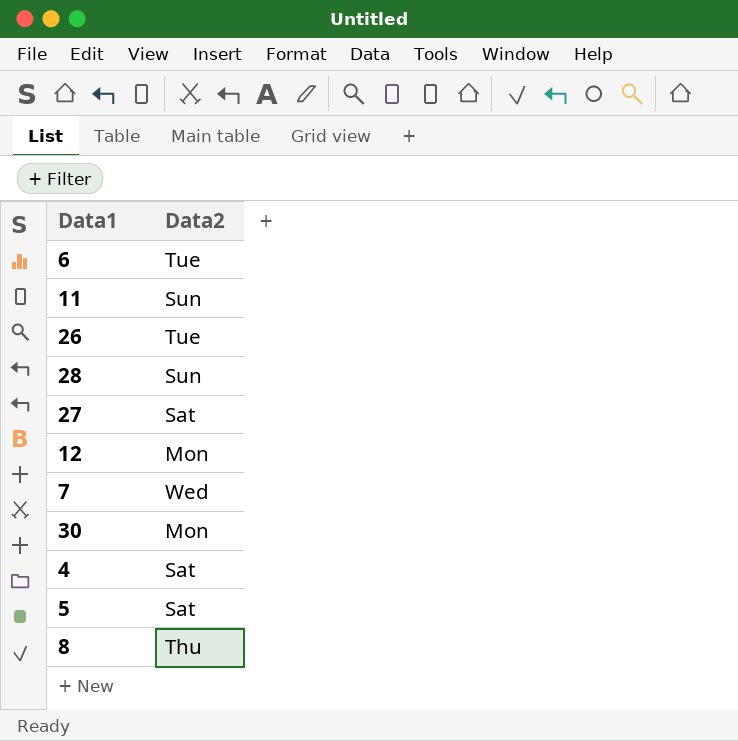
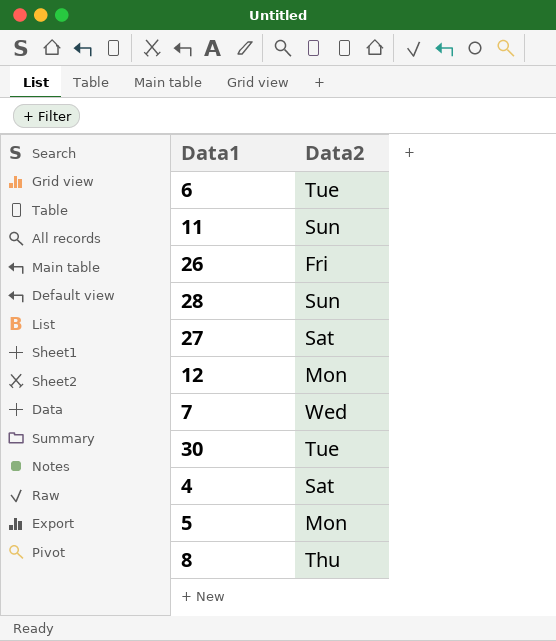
26 | Data2: Tue -> Fri
30 | Data2: Mon -> Tue
5 | Data2: Sat -> Mon

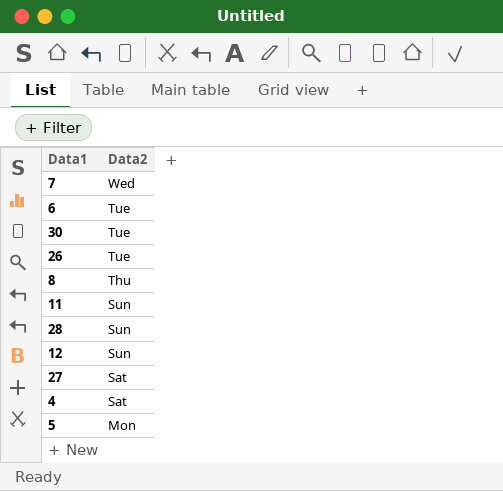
row order: none -> Data2 descending
26 | Data2: Fri -> Tue
12 | Data2: Mon -> Sun

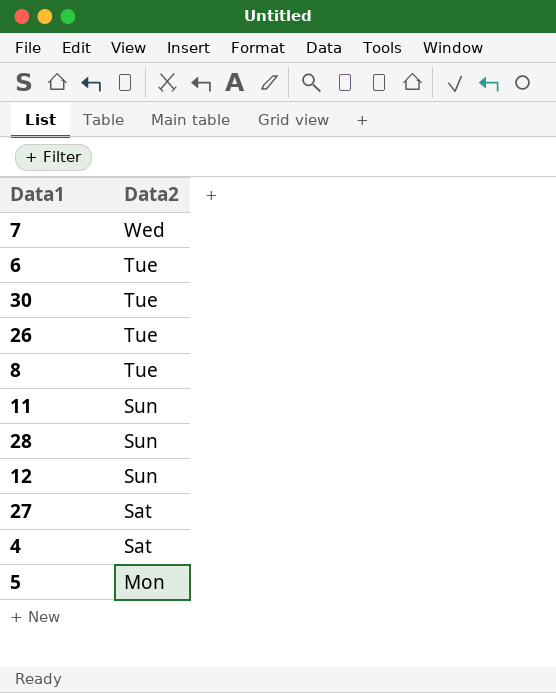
8 | Data2: Thu -> Tue

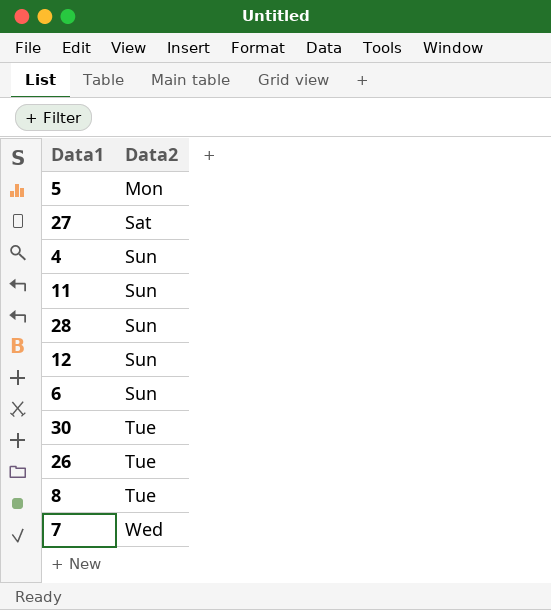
row order: Data2 descending -> Data2 ascending
4 | Data2: Sat -> Sun
6 | Data2: Tue -> Sun

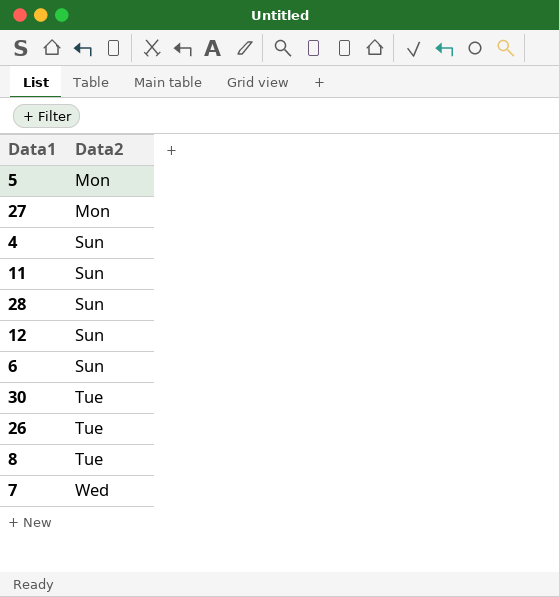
27 | Data2: Sat -> Mon

